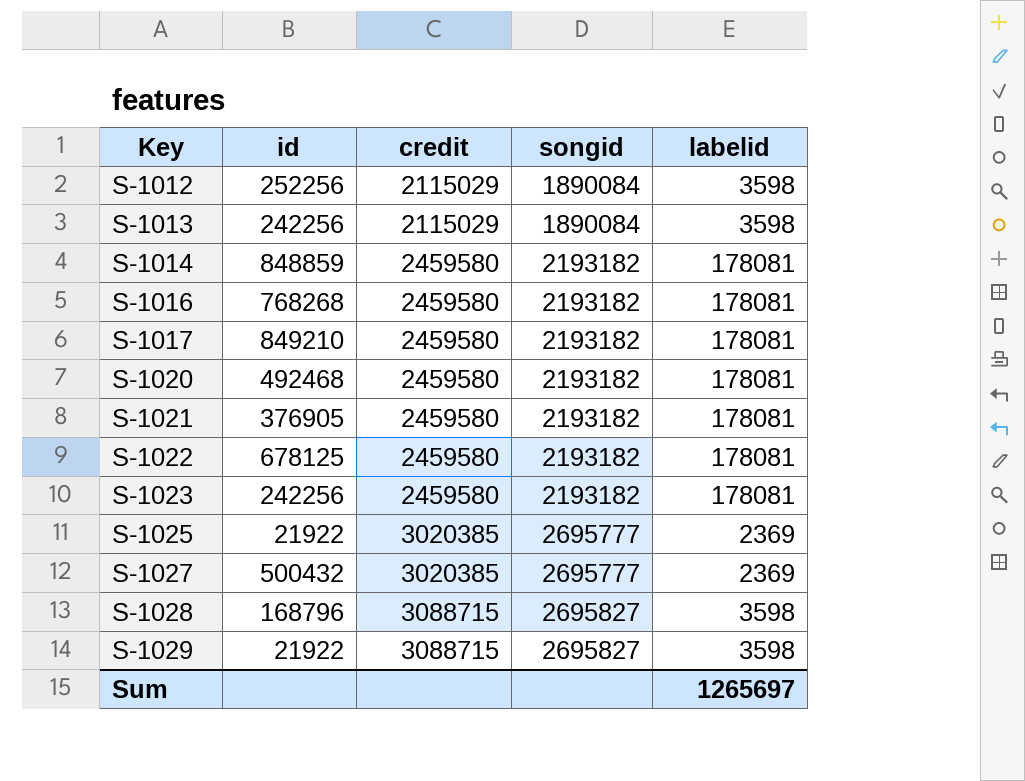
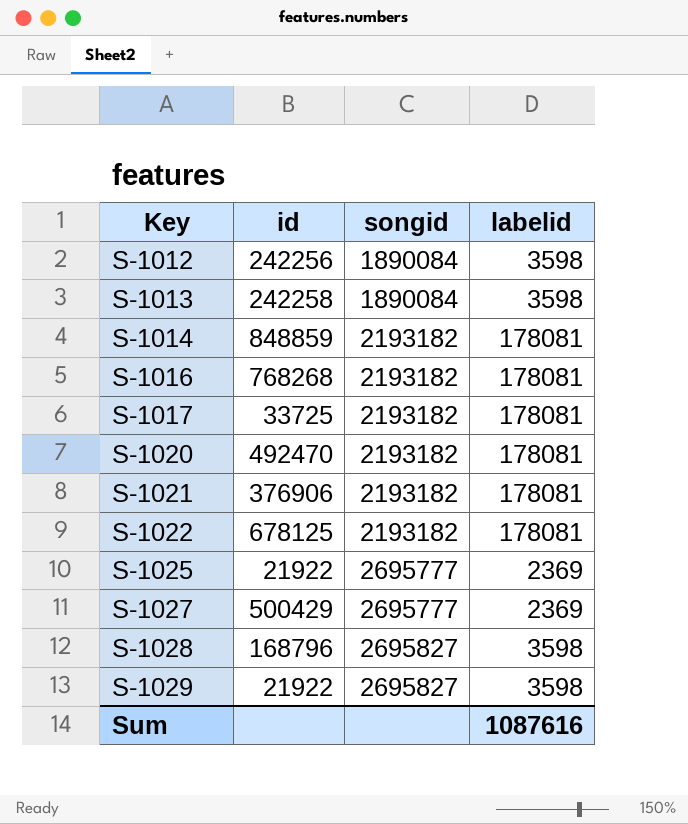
column credit | position: 3 -> none
row S-1023: 242256 | 2459580 | 2193182 | 178081 -> none
S-1012 | id: 252256 -> 242256
S-1013 | id: 242256 -> 242258
S-1017 | id: 849210 -> 33725
S-1020 | id: 492468 -> 492470
S-1021 | id: 376905 -> 376906
S-1027 | id: 500432 -> 500429
Sum | labelid: 1265697 -> 1087616

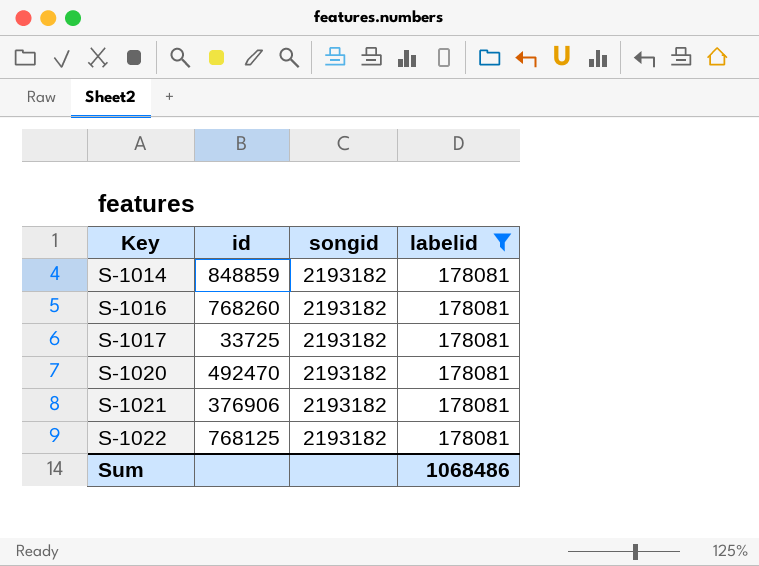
filter: none -> labelid = 178081
S-1016 | id: 768268 -> 768260
S-1022 | id: 678125 -> 768125
Sum | labelid: 1087616 -> 1068486

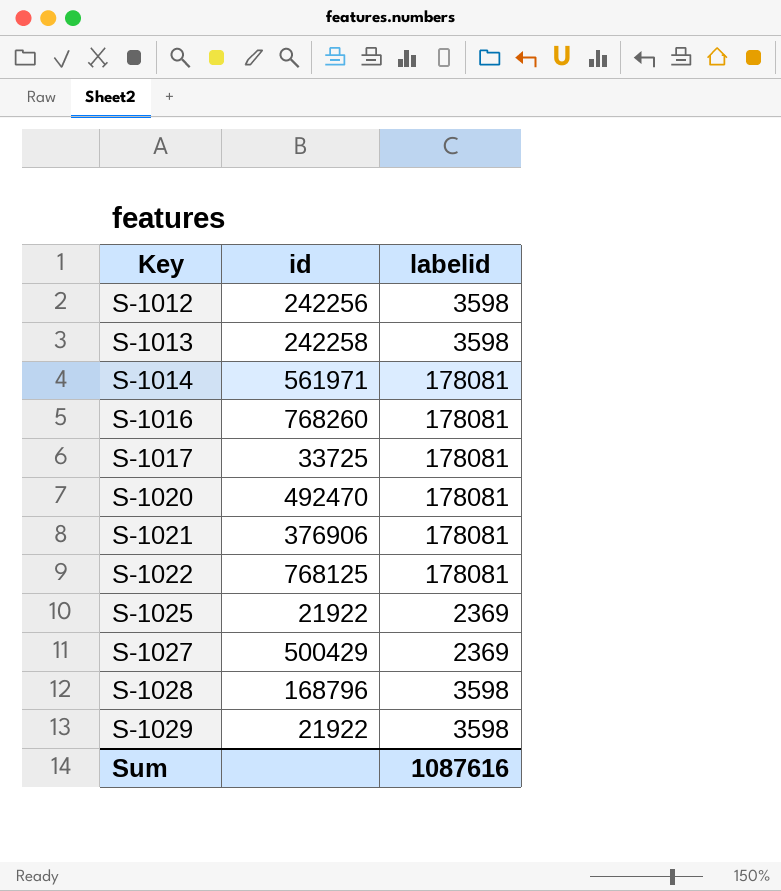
filter: labelid = 178081 -> none
column songid | position: 3 -> none
S-1014 | id: 848859 -> 561971
Sum | labelid: 1068486 -> 1087616

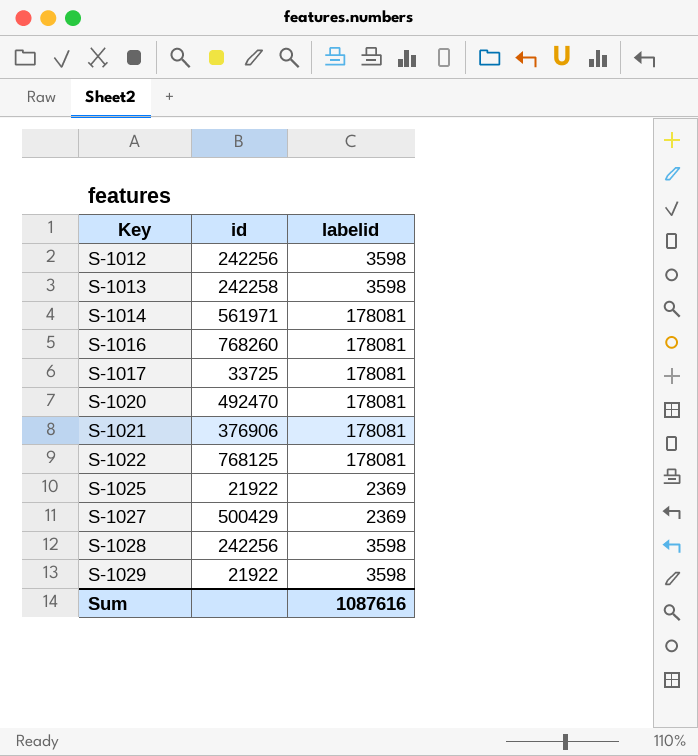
S-1028 | id: 168796 -> 242256

